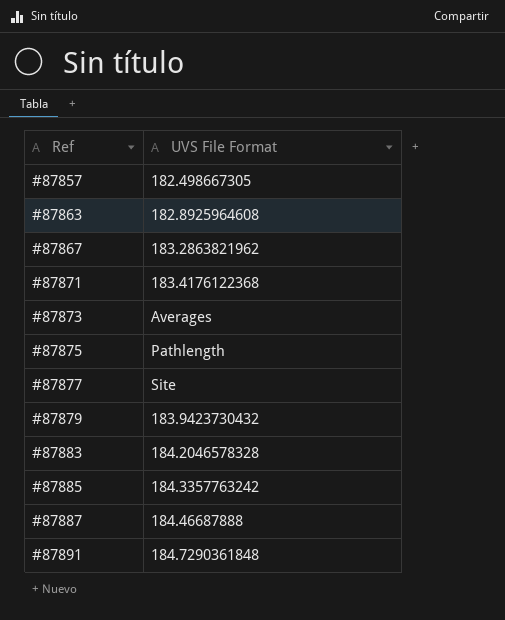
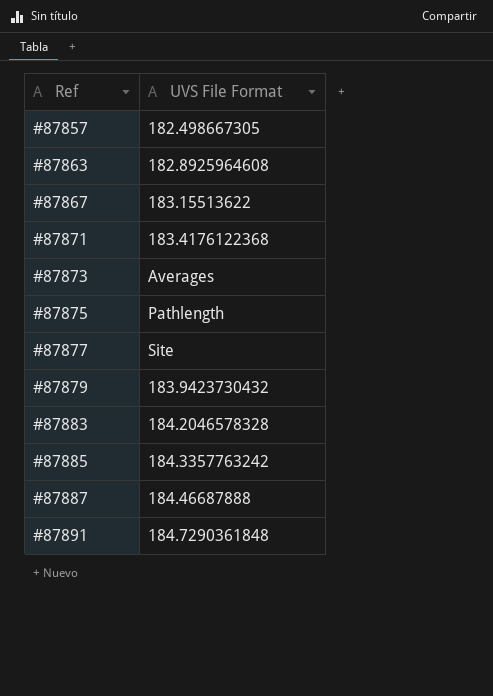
#87867 | UVS File Format: 183.2863821962 -> 183.15513622

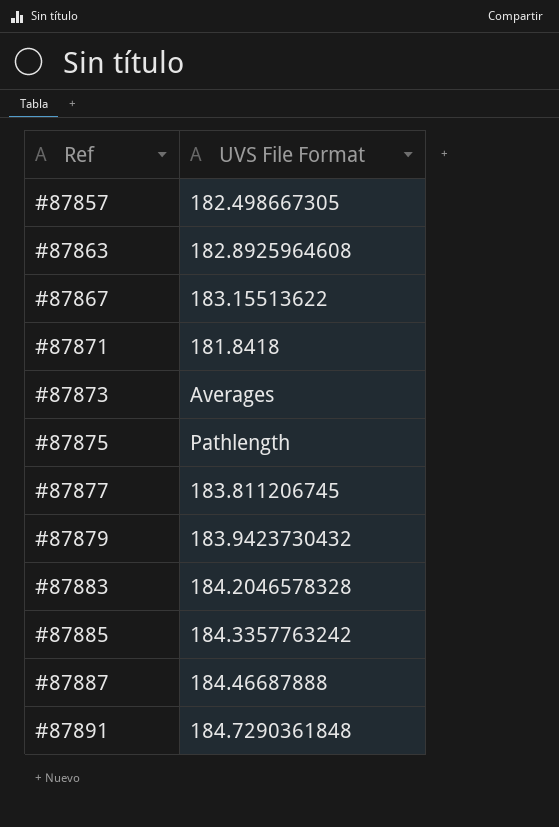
#87871 | UVS File Format: 183.4176122368 -> 181.8418
#87877 | UVS File Format: Site -> 183.811206745

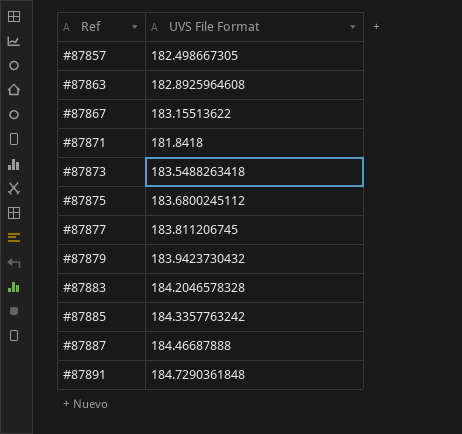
#87873 | UVS File Format: Averages -> 183.5488263418
#87875 | UVS File Format: Pathlength -> 183.6800245112

